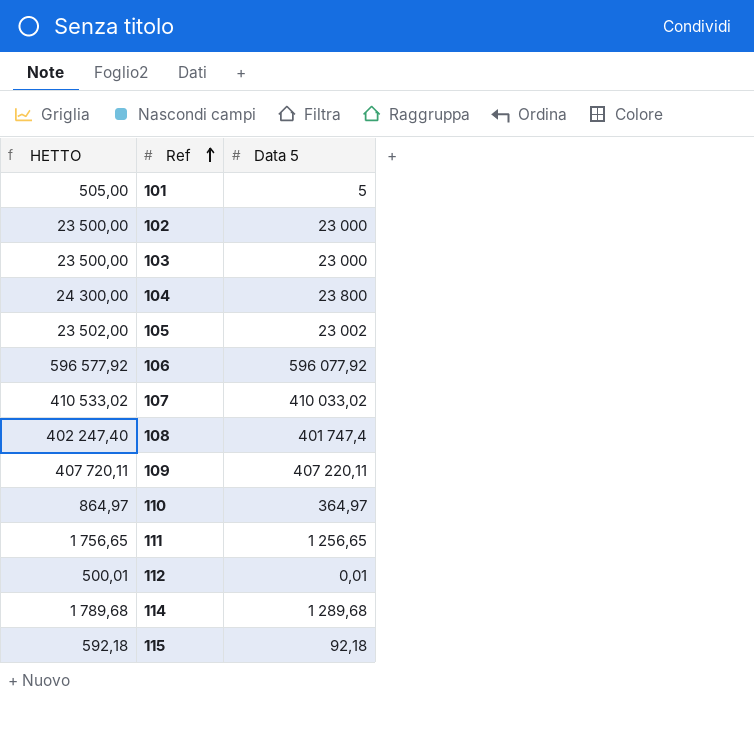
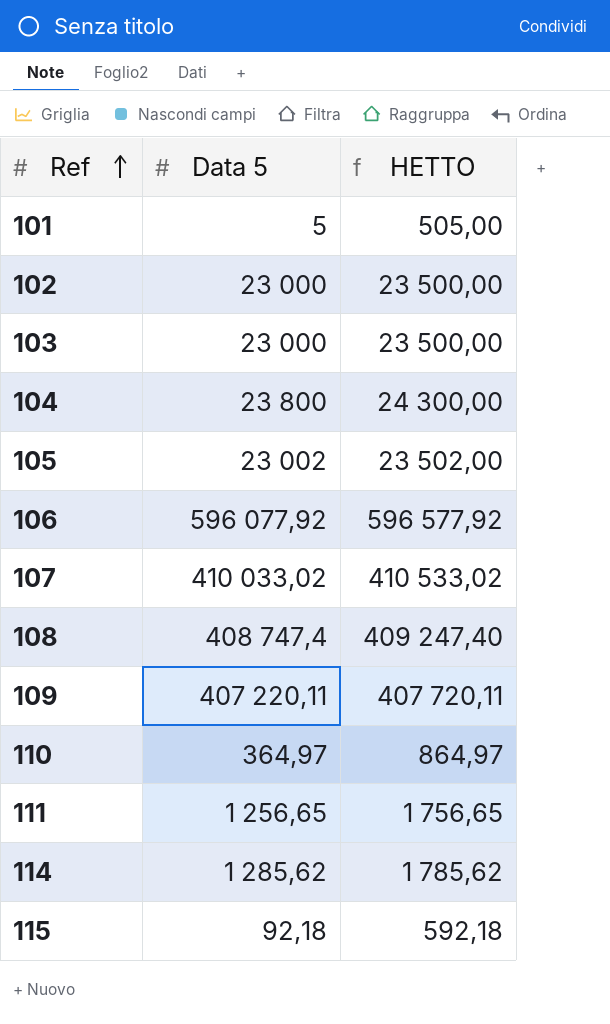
column НЕТТО | position: 1 -> 3
row 112: 500,01 | 0,01 -> none
108 | Data 5: 401 747,4 -> 408 747,4
108 | НЕТТО: 402 247,40 -> 409 247,40
114 | Data 5: 1 289,68 -> 1 285,62
114 | НЕТТО: 1 789,68 -> 1 785,62

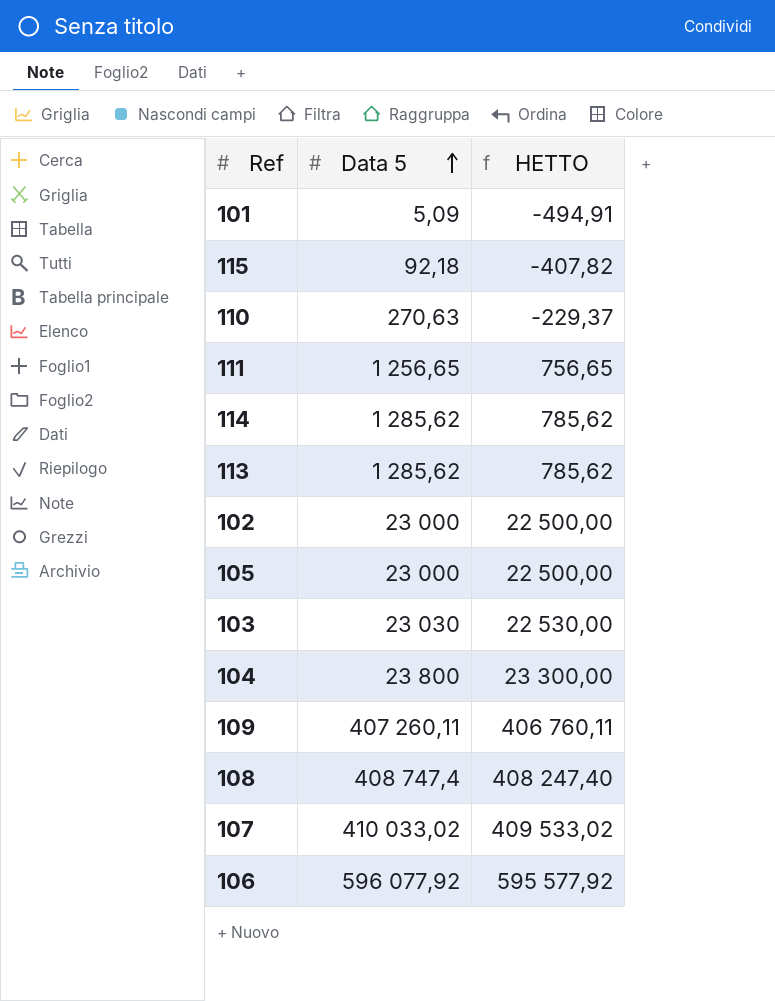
row order: Ref ascending -> Data 5 ascending
column НЕТТО | formula: [Data 5] + 500 -> [Data 5] - 500
101 | Data 5: 5 -> 5,09
110 | Data 5: 364,97 -> 270,63
row 113: none -> 1 285,62 | 785,62
105 | Data 5: 23 002 -> 23 000
103 | Data 5: 23 000 -> 23 030
109 | Data 5: 407 220,11 -> 407 260,11

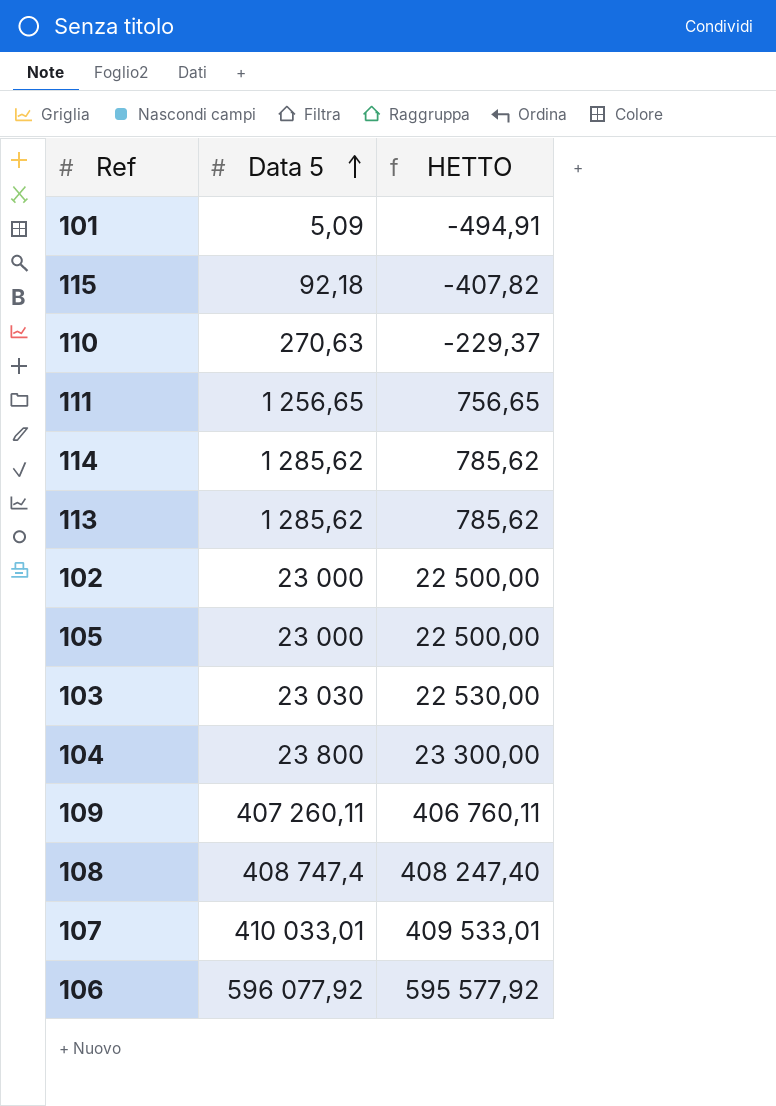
107 | Data 5: 410 033,02 -> 410 033,01
107 | НЕТТО: 409 533,02 -> 409 533,01

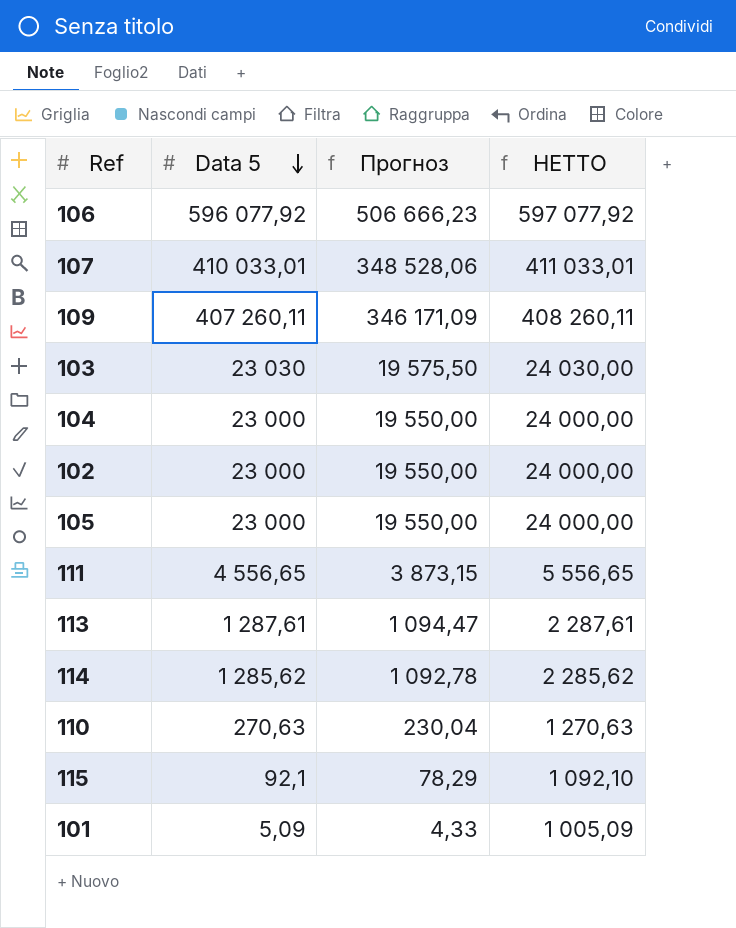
row order: Data 5 ascending -> Data 5 descending
column Прогноз | formula: none -> [Data 5] * 0,85
column НЕТТО | formula: [Data 5] - 500 -> [Data 5] + 1000
row 108: 408 747,4 | 408 247,40 -> none
104 | Data 5: 23 800 -> 23 000
111 | Data 5: 1 256,65 -> 4 556,65
113 | Data 5: 1 285,62 -> 1 287,61
115 | Data 5: 92,18 -> 92,1

